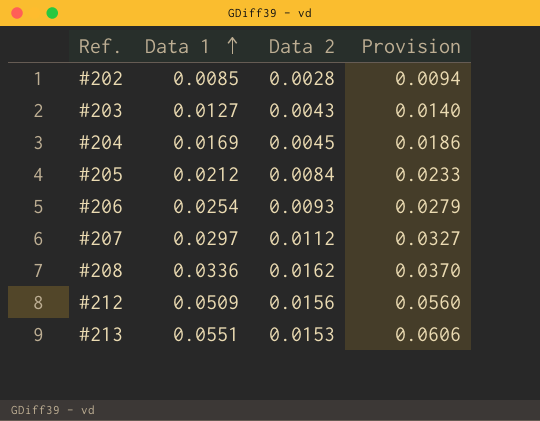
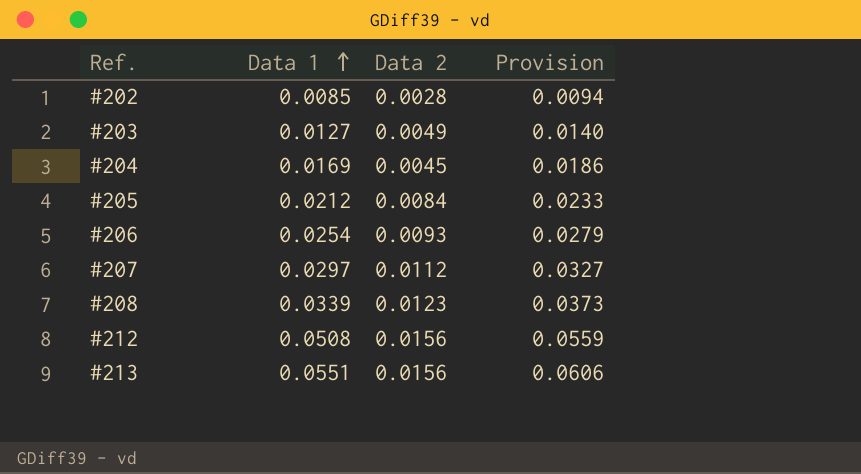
#203 | Data 2: 0.0043 -> 0.0049
#208 | Data 1: 0.0336 -> 0.0339
#208 | Data 2: 0.0162 -> 0.0123
#208 | Provision: 0.0370 -> 0.0373
#212 | Data 1: 0.0509 -> 0.0508
#212 | Provision: 0.0560 -> 0.0559
#213 | Data 2: 0.0153 -> 0.0156

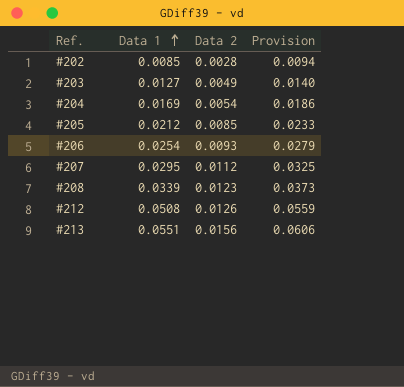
#204 | Data 2: 0.0045 -> 0.0054
#205 | Data 2: 0.0084 -> 0.0085
#207 | Data 1: 0.0297 -> 0.0295
#207 | Provision: 0.0327 -> 0.0325
#212 | Data 2: 0.0156 -> 0.0126

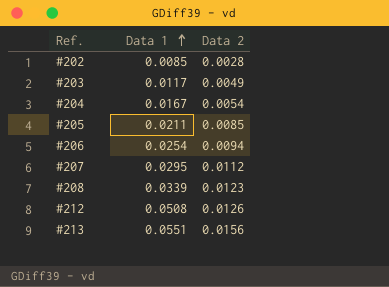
column Provision | formula: [Data 1] * 1.1 -> none
#203 | Data 1: 0.0127 -> 0.0117
#204 | Data 1: 0.0169 -> 0.0167
#205 | Data 1: 0.0212 -> 0.0211
#206 | Data 2: 0.0093 -> 0.0094

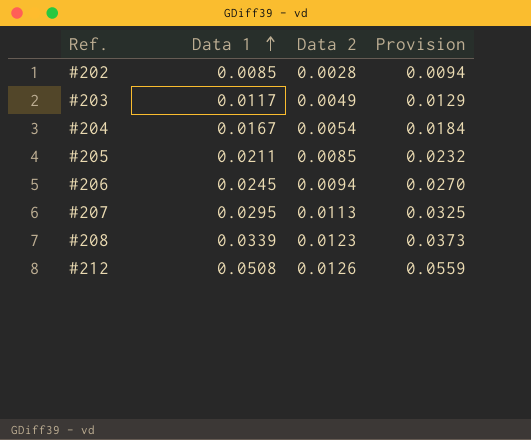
column Provision | formula: none -> [Data 1] * 1.1
row #213: 0.0551 | 0.0156 -> none
#206 | Data 1: 0.0254 -> 0.0245
#207 | Data 2: 0.0112 -> 0.0113

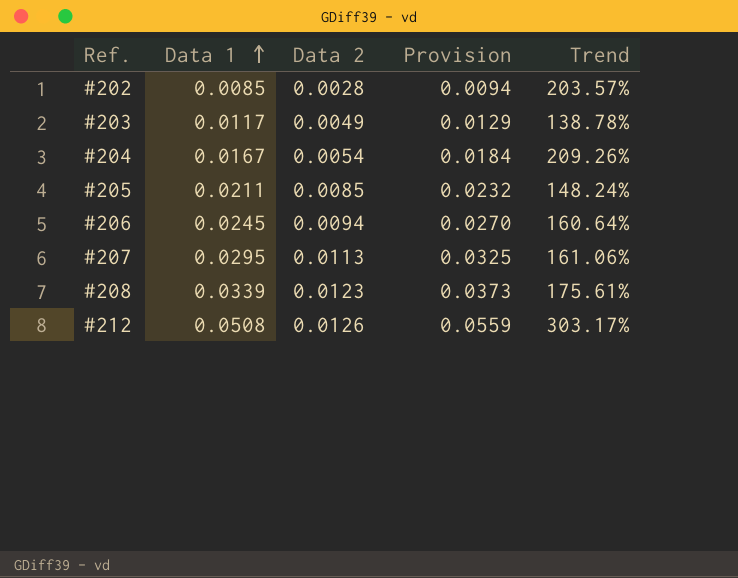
column Trend | formula: none -> ([Data 1] - [Data 2]) / [Data 2]

